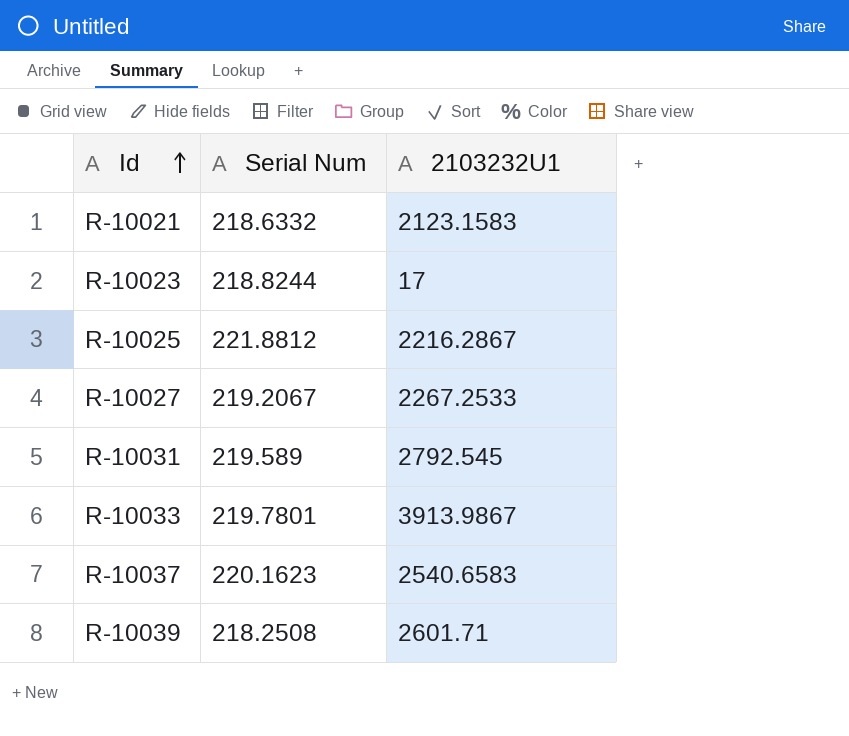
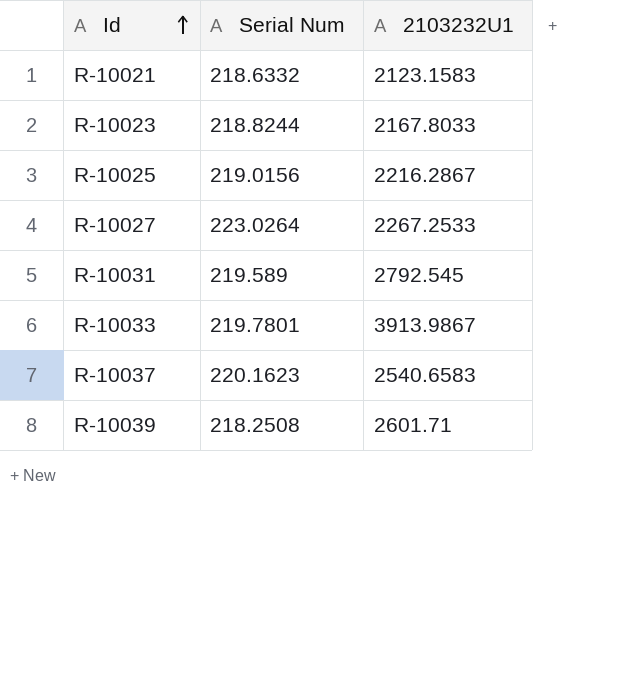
R-10023 | 2103232U1: 17 -> 2167.8033
R-10025 | Serial Num: 221.8812 -> 219.0156
R-10027 | Serial Num: 219.2067 -> 223.0264

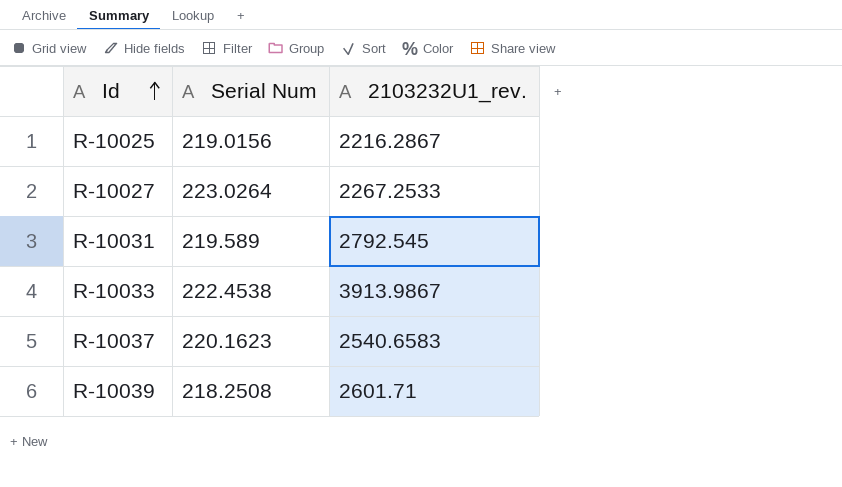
column name: 2103232U1 -> 2103232U1_rev.
row R-10021: 218.6332 | 2123.1583 -> none
row R-10023: 218.8244 | 2167.8033 -> none
R-10033 | Serial Num: 219.7801 -> 222.4538

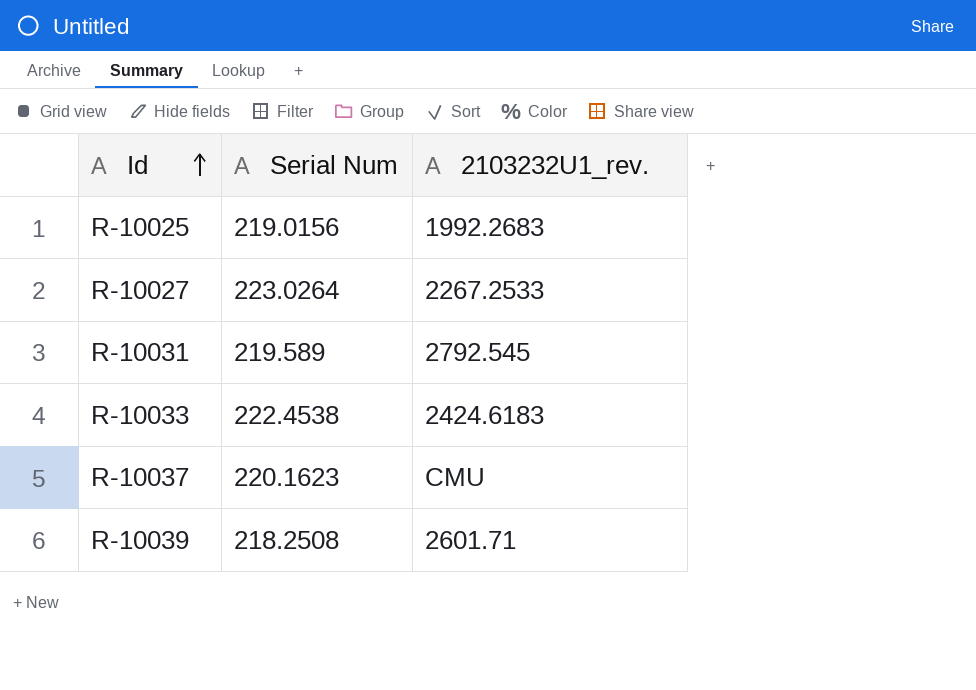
R-10025 | 2103232U1_rev.: 2216.2867 -> 1992.2683
R-10033 | 2103232U1_rev.: 3913.9867 -> 2424.6183
R-10037 | 2103232U1_rev.: 2540.6583 -> CMU

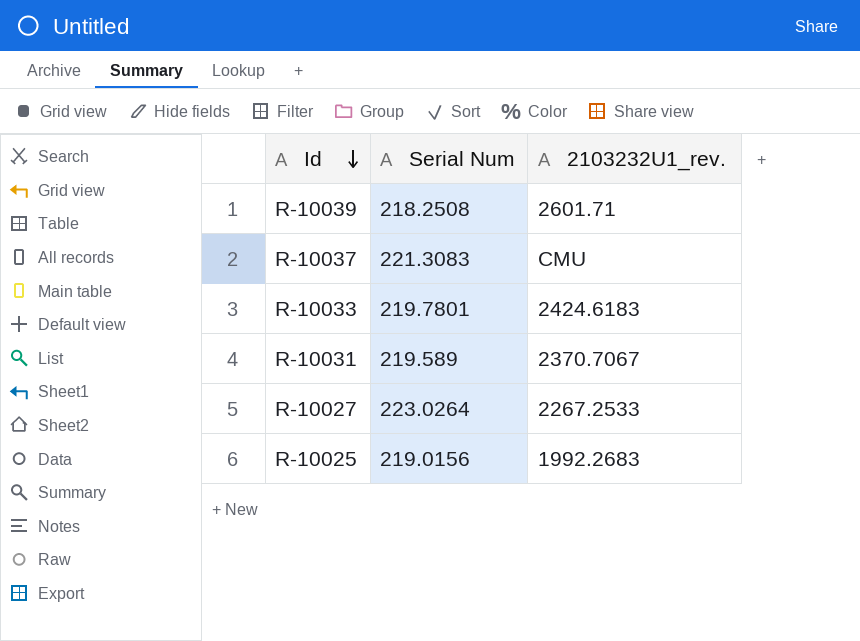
row order: Id ascending -> Id descending
R-10037 | Serial Num: 220.1623 -> 221.3083
R-10033 | Serial Num: 222.4538 -> 219.7801
R-10031 | 2103232U1_rev.: 2792.545 -> 2370.7067

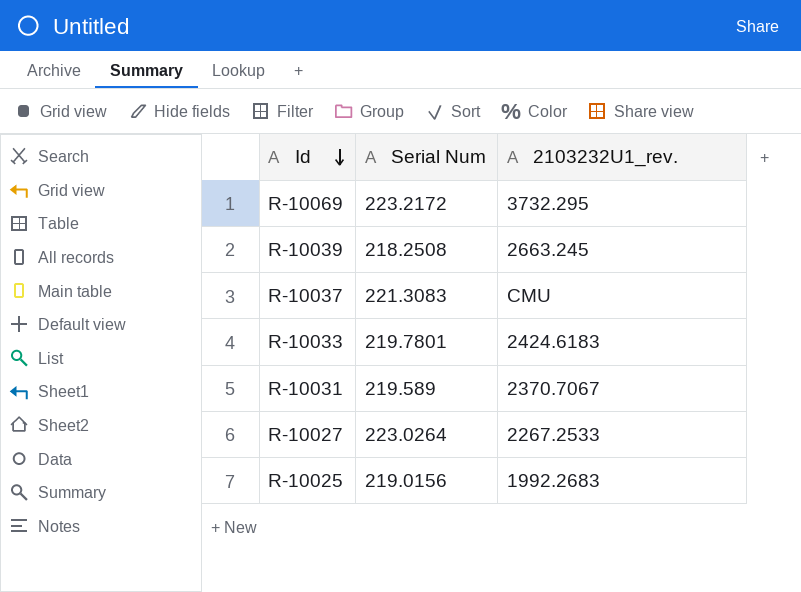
row R-10069: none -> 223.2172 | 3732.295
R-10039 | 2103232U1_rev.: 2601.71 -> 2663.245

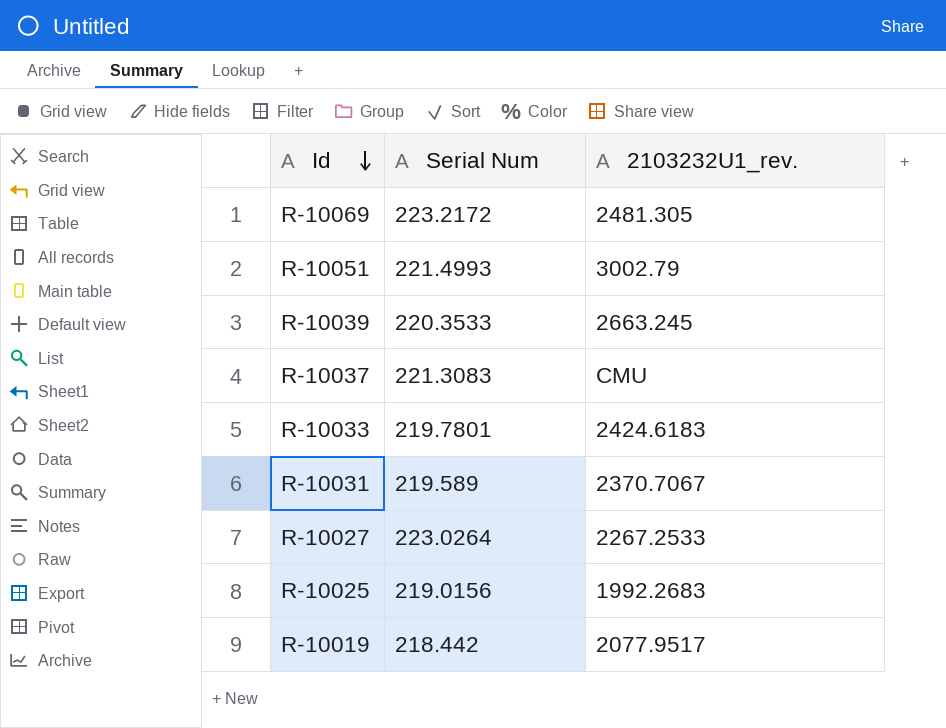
R-10069 | 2103232U1_rev.: 3732.295 -> 2481.305
row R-10051: none -> 221.4993 | 3002.79
R-10039 | Serial Num: 218.2508 -> 220.3533
row R-10019: none -> 218.442 | 2077.9517

